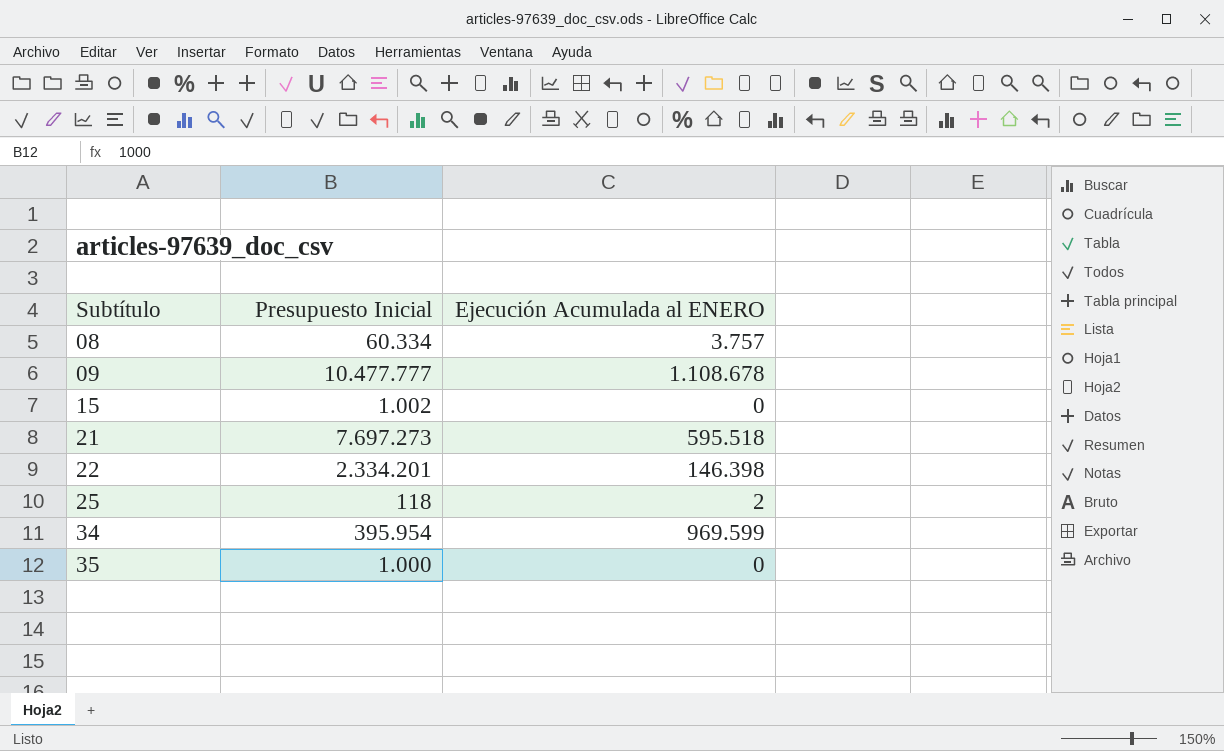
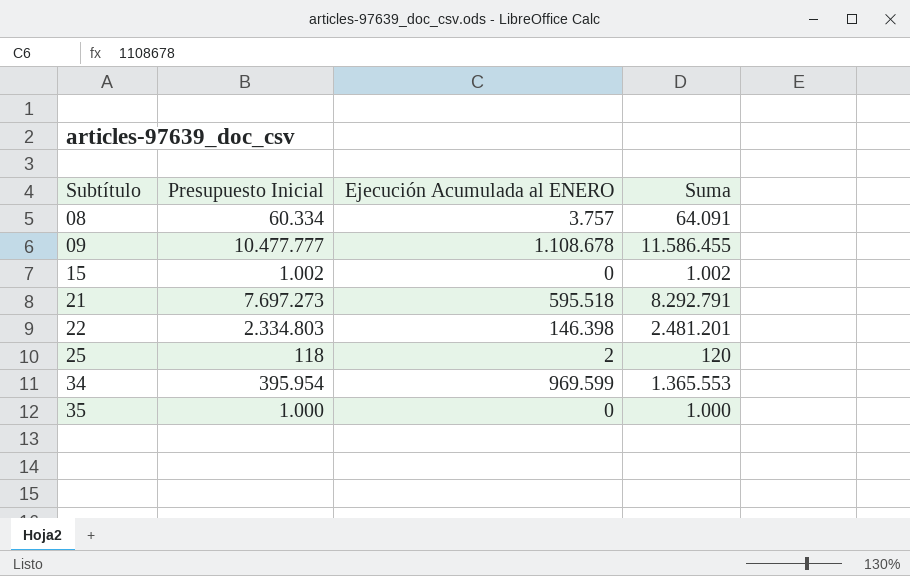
column Suma | formula: none -> [Presupuesto Inicial] + [Ejecución Acumulada al ENERO]
22 | Presupuesto Inicial: 2.334.201 -> 2.334.803

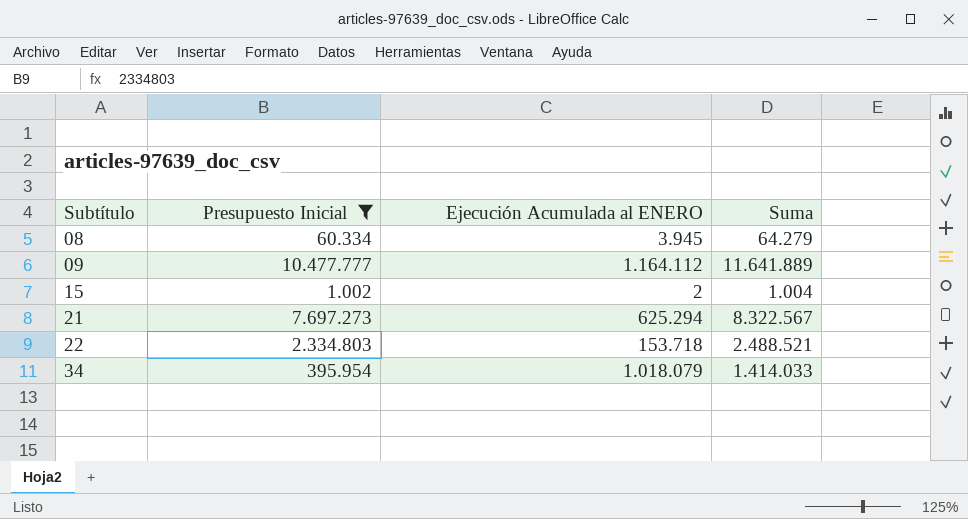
filter: none -> Presupuesto Inicial >= 1.002
08 | Ejecución Acumulada al ENERO: 3.757 -> 3.945
08 | Suma: 64.091 -> 64.279
09 | Ejecución Acumulada al ENERO: 1.108.678 -> 1.164.112
09 | Suma: 11.586.455 -> 11.641.889
15 | Ejecución Acumulada al ENERO: 0 -> 2
15 | Suma: 1.002 -> 1.004
21 | Ejecución Acumulada al ENERO: 595.518 -> 625.294
21 | Suma: 8.292.791 -> 8.322.567
22 | Ejecución Acumulada al ENERO: 146.398 -> 153.718
22 | Suma: 2.481.201 -> 2.488.521
34 | Ejecución Acumulada al ENERO: 969.599 -> 1.018.079
34 | Suma: 1.365.553 -> 1.414.033

